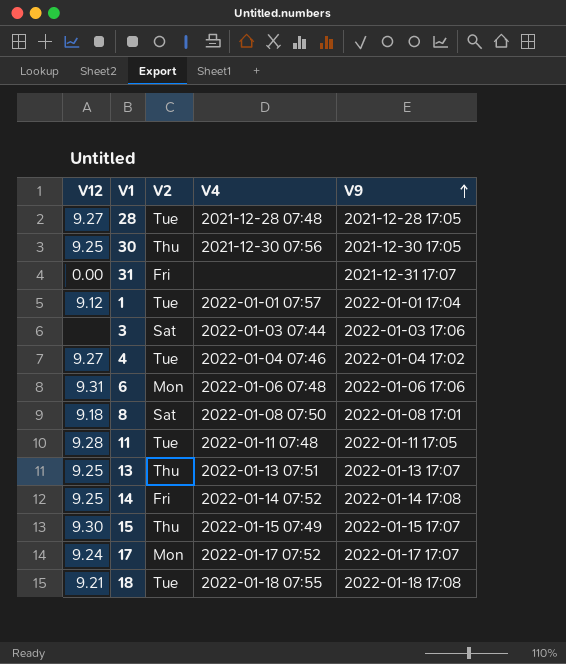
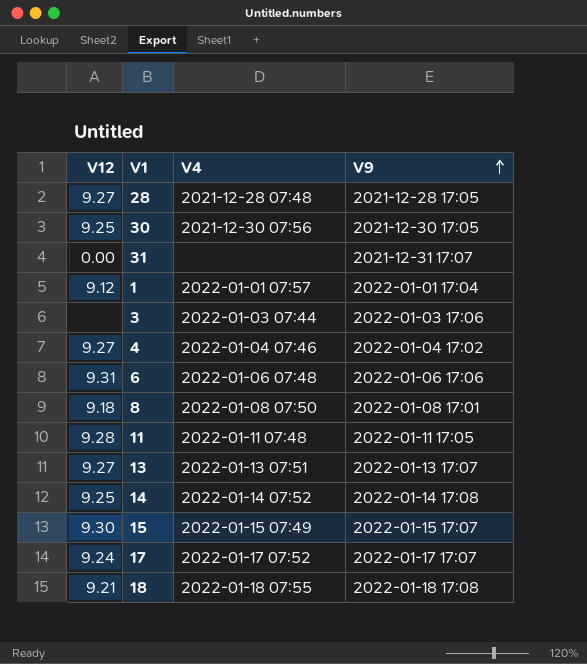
column V2 | position: 3 -> none
13 | V12: 9.25 -> 9.27

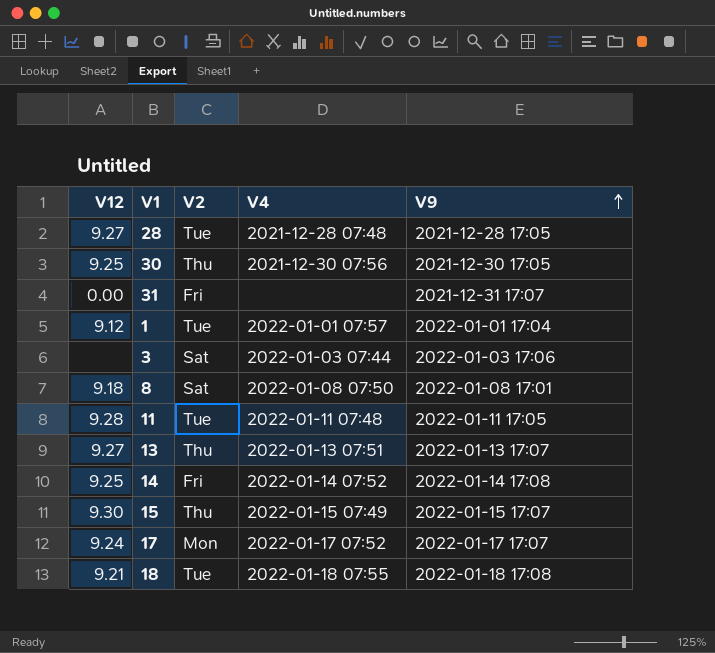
column V2 | position: none -> 3
row 4: 9.27 | 2022-01-04 07:46 | 2022-01-04 17:02 -> none
row 6: 9.31 | 2022-01-06 07:48 | 2022-01-06 17:06 -> none

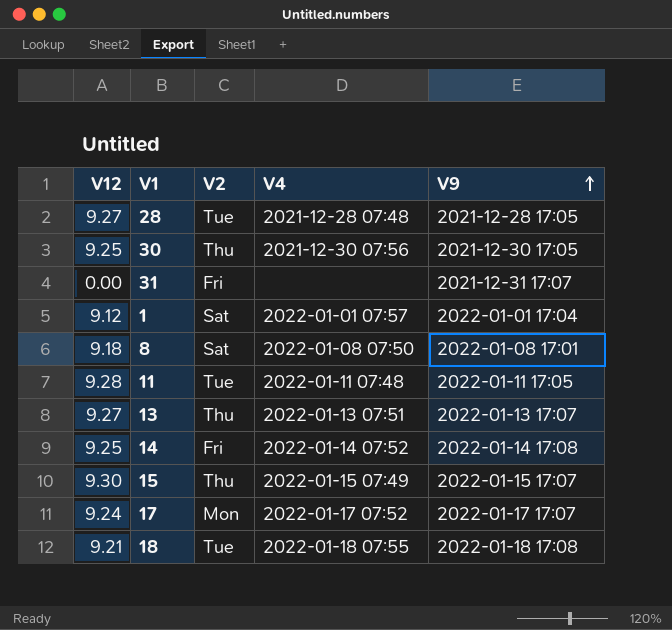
row 3: none | Sat | 2022-01-03 07:44 | 2022-01-03 17:06 -> none
1 | V2: Tue -> Sat

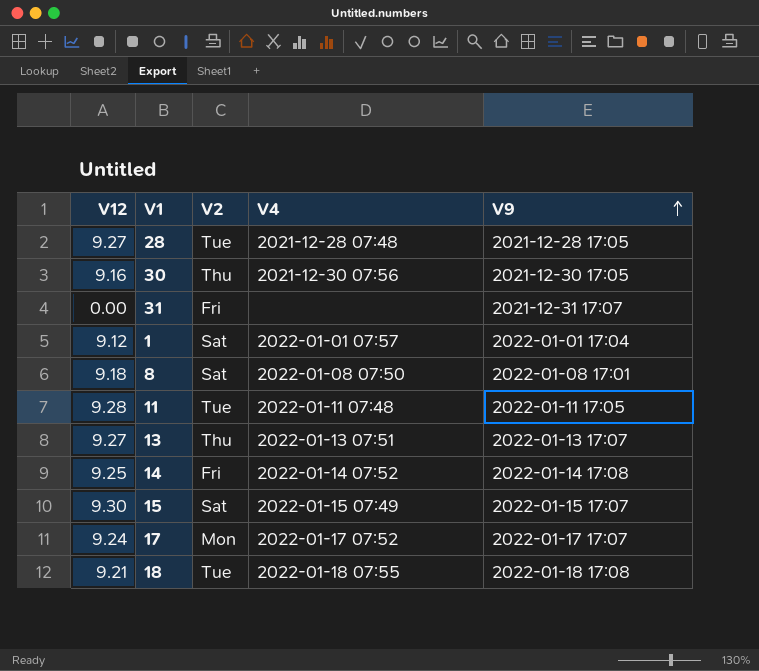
30 | V12: 9.25 -> 9.16
15 | V2: Thu -> Sat

